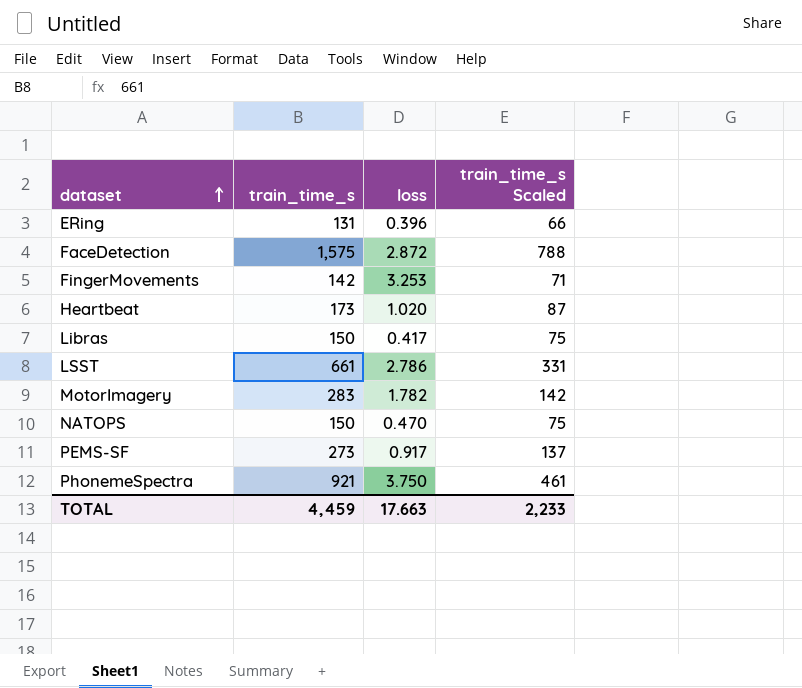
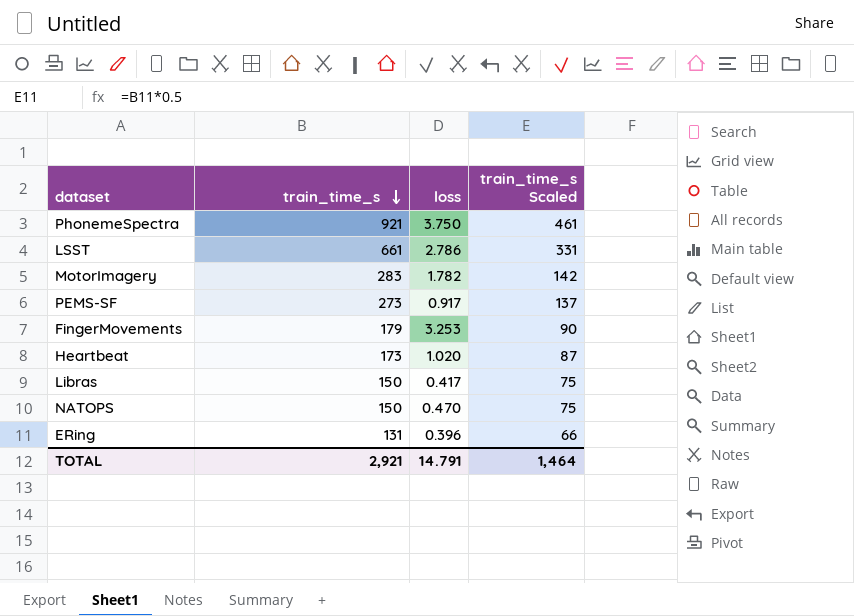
row order: dataset ascending -> train_time_s descending
row FaceDetection: 1,575 | 2.872 | 788 -> none
FingerMovements | train_time_s: 142 -> 179
FingerMovements | train_time_s Scaled: 71 -> 90
TOTAL | train_time_s: 4,459 -> 2,921
TOTAL | loss: 17.663 -> 14.791
TOTAL | train_time_s Scaled: 2,233 -> 1,464

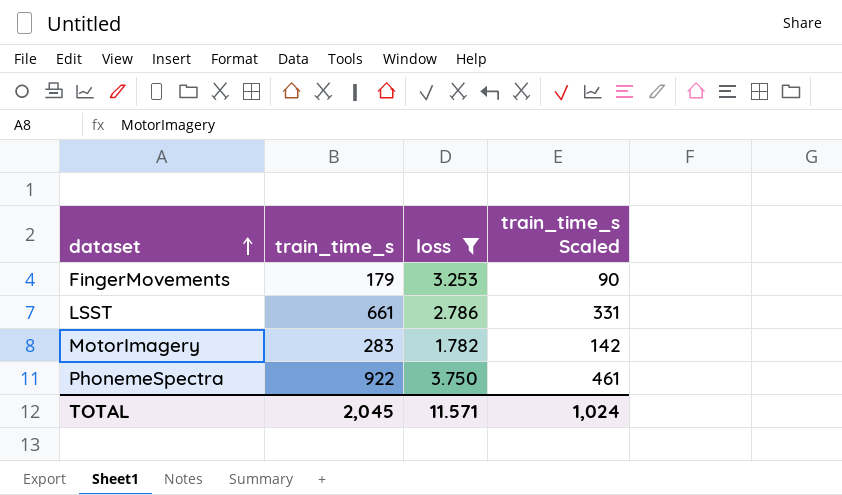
filter: none -> loss >= 1.782
row order: train_time_s descending -> dataset ascending
PhonemeSpectra | train_time_s: 921 -> 922
TOTAL | train_time_s: 2,921 -> 2,045
TOTAL | loss: 14.791 -> 11.571
TOTAL | train_time_s Scaled: 1,464 -> 1,024

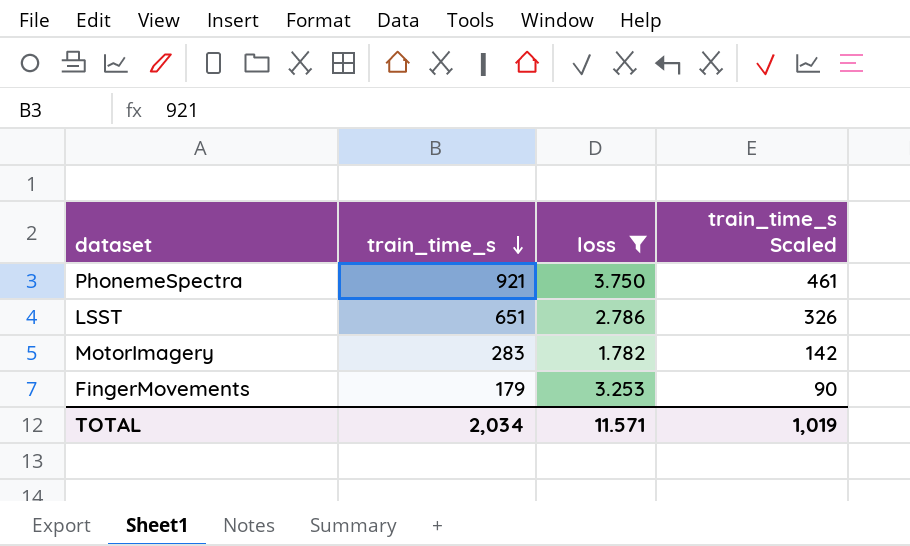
row order: dataset ascending -> train_time_s descending
PhonemeSpectra | train_time_s: 922 -> 921
LSST | train_time_s: 661 -> 651
LSST | train_time_s Scaled: 331 -> 326
TOTAL | train_time_s: 2,045 -> 2,034
TOTAL | train_time_s Scaled: 1,024 -> 1,019

